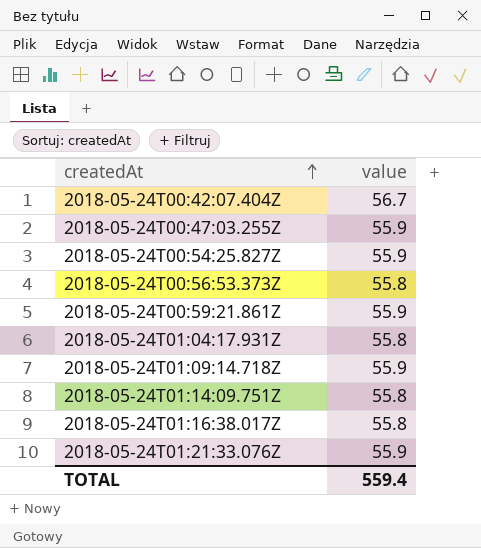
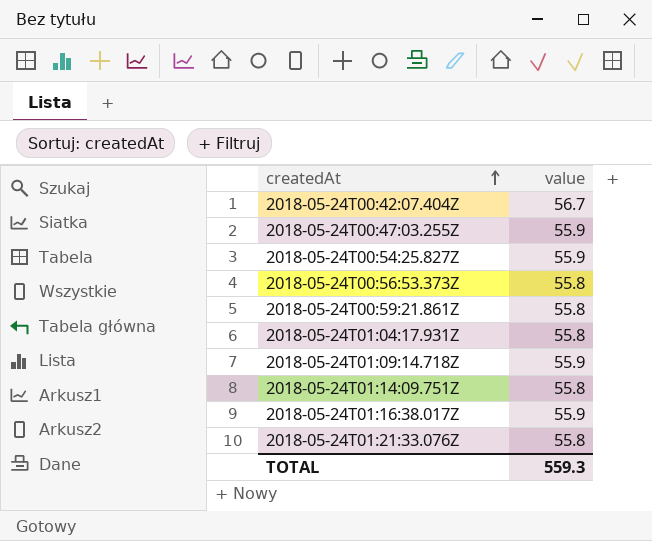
2018-05-24T00:59:21.861Z | value: 55.9 -> 55.8
2018-05-24T01:16:38.017Z | value: 55.8 -> 55.9
2018-05-24T01:21:33.076Z | value: 55.9 -> 55.8
TOTAL | value: 559.4 -> 559.3

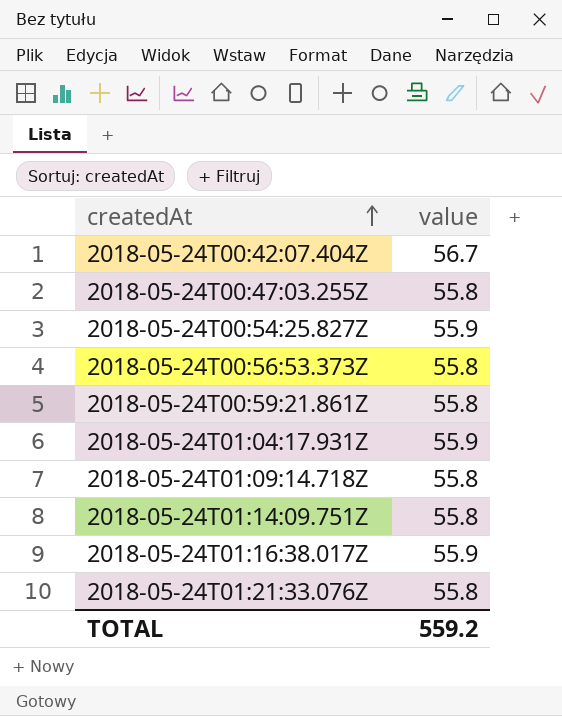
2018-05-24T00:47:03.255Z | value: 55.9 -> 55.8
2018-05-24T01:04:17.931Z | value: 55.8 -> 55.9
2018-05-24T01:09:14.718Z | value: 55.9 -> 55.8
TOTAL | value: 559.3 -> 559.2

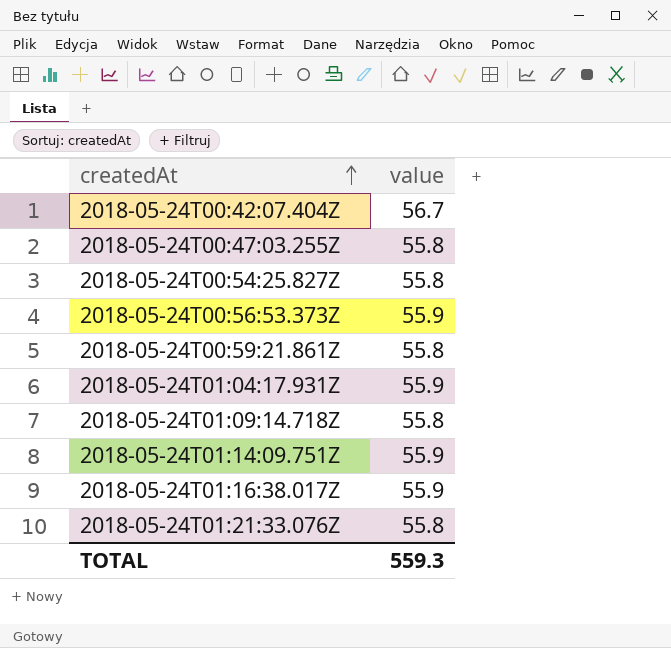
2018-05-24T00:54:25.827Z | value: 55.9 -> 55.8
2018-05-24T00:56:53.373Z | value: 55.8 -> 55.9
2018-05-24T01:14:09.751Z | value: 55.8 -> 55.9
TOTAL | value: 559.2 -> 559.3

